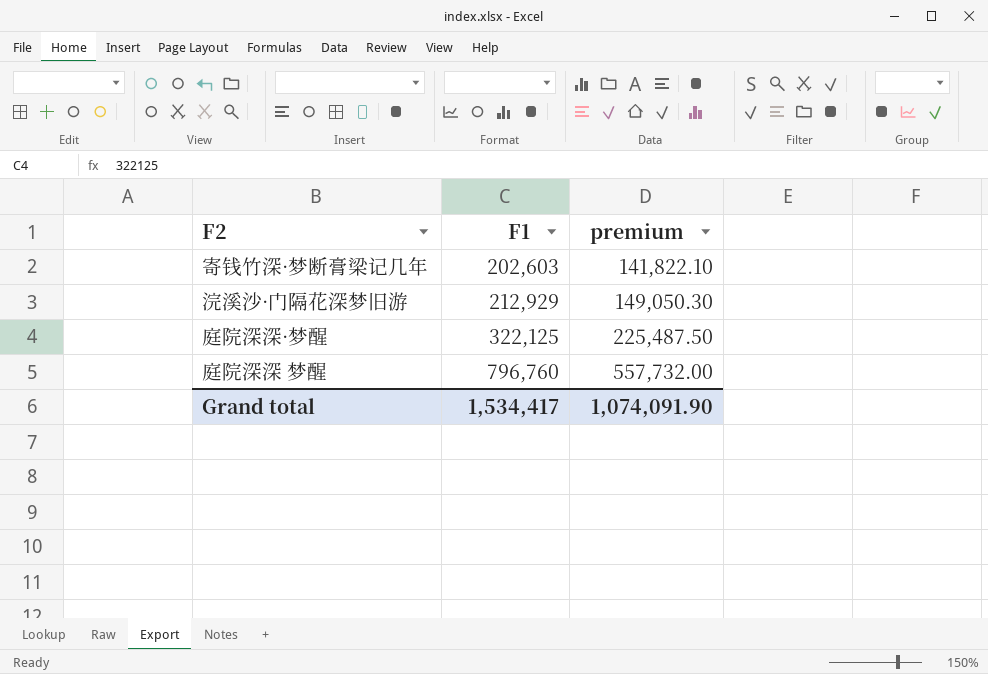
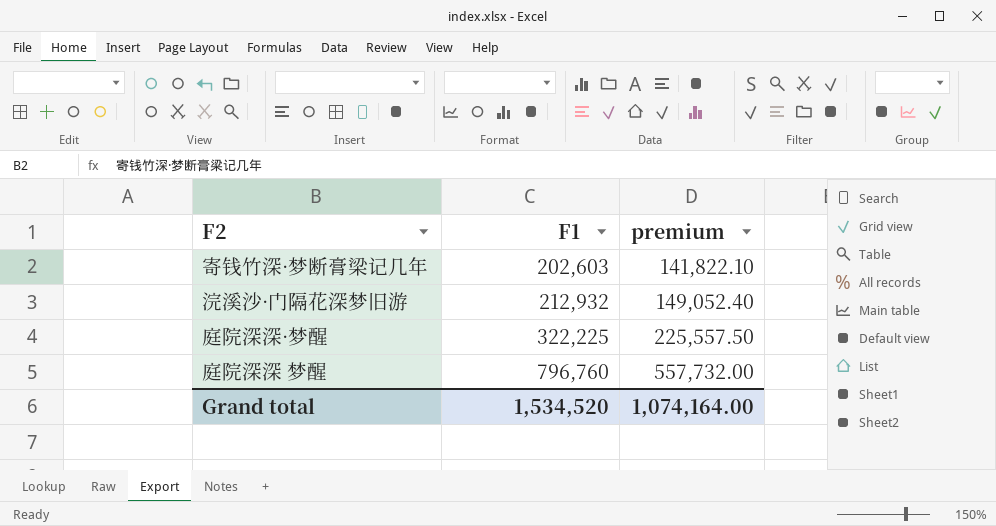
浣溪沙·门隔花深梦旧游 | F1: 212,929 -> 212,932
浣溪沙·门隔花深梦旧游 | premium: 149,050.30 -> 149,052.40
庭院深深·梦醒 | F1: 322,125 -> 322,225
庭院深深·梦醒 | premium: 225,487.50 -> 225,557.50
Grand total | F1: 1,534,417 -> 1,534,520
Grand total | premium: 1,074,091.90 -> 1,074,164.00

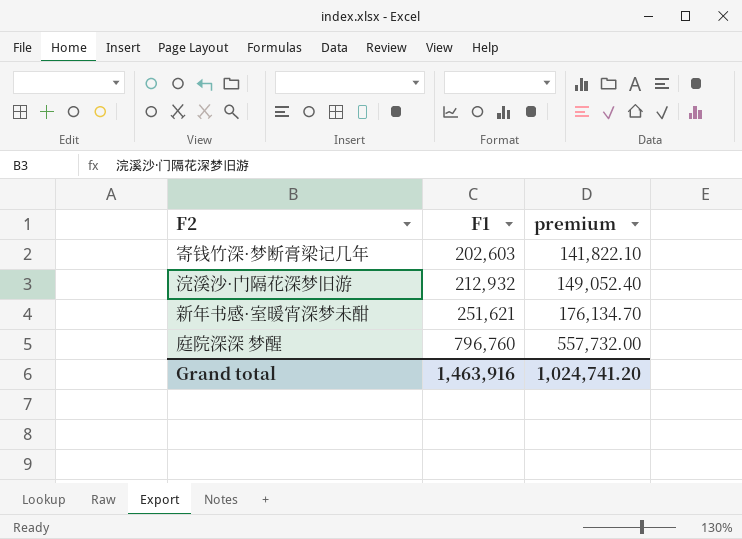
row 庭院深深·梦醒: 322,225 | 225,557.50 -> none
row 新年书感·室暖宵深梦未酣: none -> 251,621 | 176,134.70
Grand total | F1: 1,534,520 -> 1,463,916
Grand total | premium: 1,074,164.00 -> 1,024,741.20

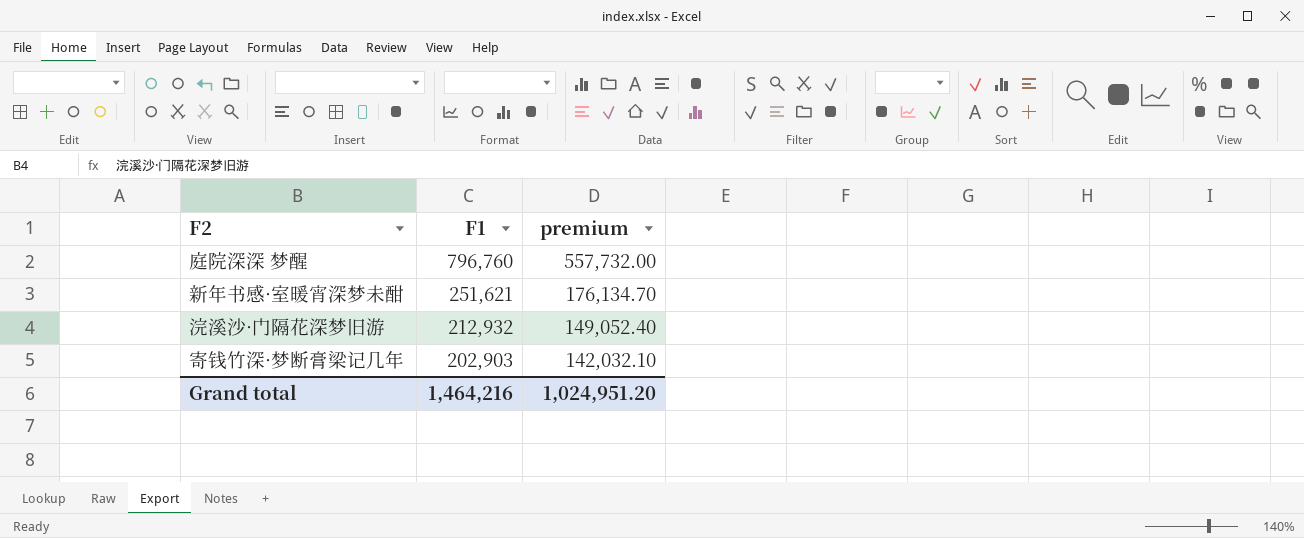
row order: F1 ascending -> F1 descending
寄钱竹深·梦断膏梁记几年 | F1: 202,603 -> 202,903
寄钱竹深·梦断膏梁记几年 | premium: 141,822.10 -> 142,032.10
Grand total | F1: 1,463,916 -> 1,464,216
Grand total | premium: 1,024,741.20 -> 1,024,951.20

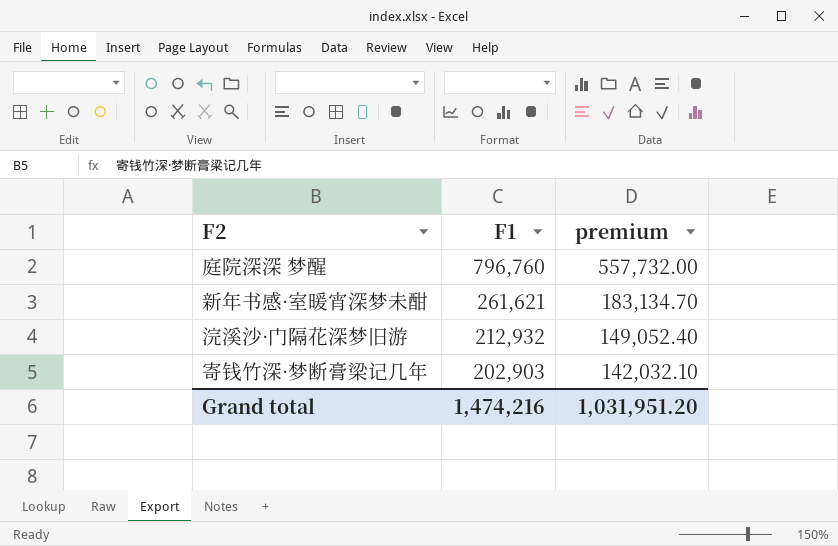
新年书感·室暖宵深梦未酣 | F1: 251,621 -> 261,621
新年书感·室暖宵深梦未酣 | premium: 176,134.70 -> 183,134.70
Grand total | F1: 1,464,216 -> 1,474,216
Grand total | premium: 1,024,951.20 -> 1,031,951.20

